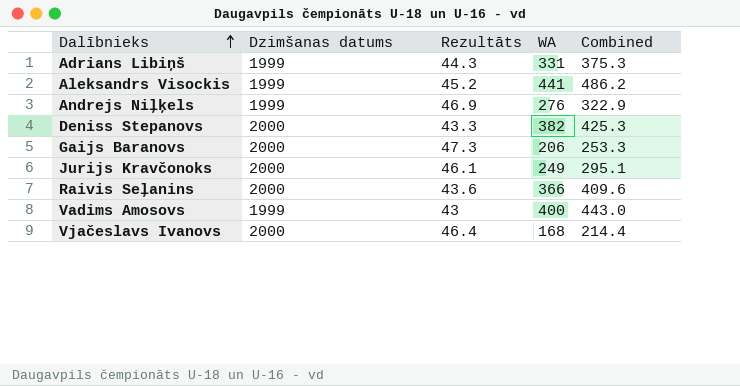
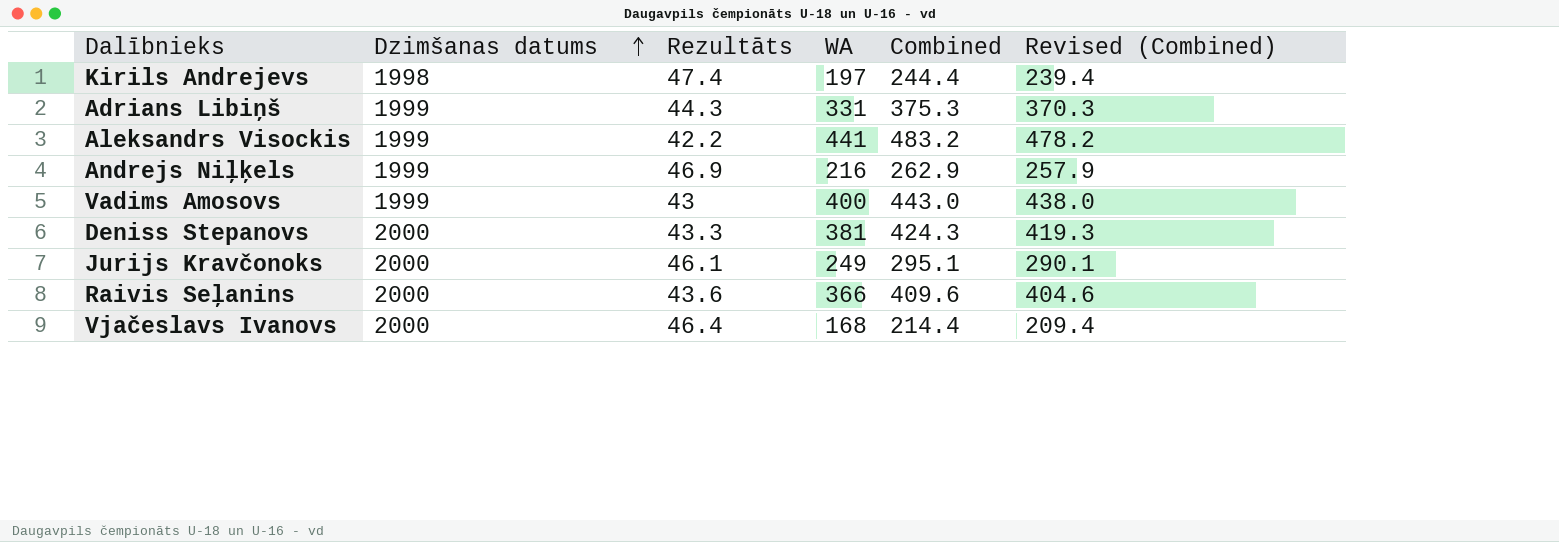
row order: Dalībnieks ascending -> Dzimšanas datums ascending
column Revised (Combined) | formula: none -> [Combined] - 5
row Gaijs Baranovs: 2000 | 47.3 | 206 | 253.3 -> none
row Kirils Andrejevs: none -> 1998 | 47.4 | 197 | 244.4 | 239.4
Aleksandrs Visockis | Rezultāts: 45.2 -> 42.2
Aleksandrs Visockis | Combined: 486.2 -> 483.2
Andrejs Niļķels | WA: 276 -> 216
Andrejs Niļķels | Combined: 322.9 -> 262.9
Deniss Stepanovs | WA: 382 -> 381
Deniss Stepanovs | Combined: 425.3 -> 424.3

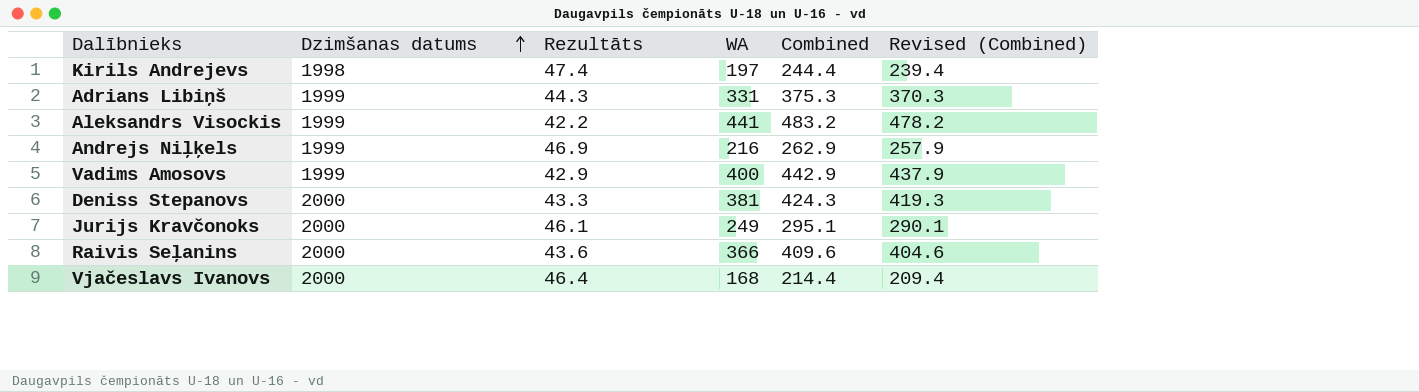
Vadims Amosovs | Rezultāts: 43 -> 42.9
Vadims Amosovs | Combined: 443.0 -> 442.9
Vadims Amosovs | Revised (Combined): 438.0 -> 437.9

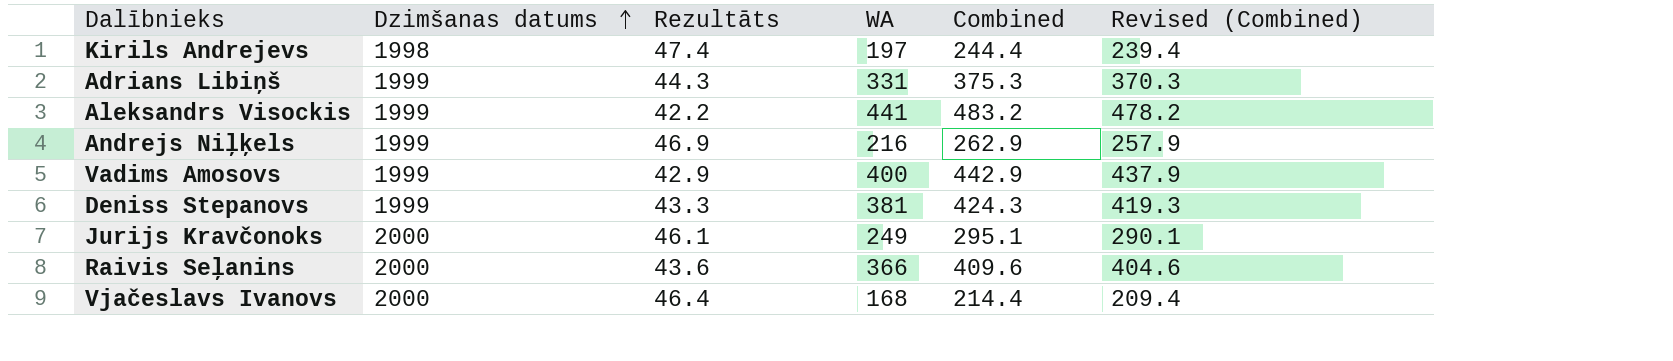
Deniss Stepanovs | Dzimšanas datums: 2000 -> 1999

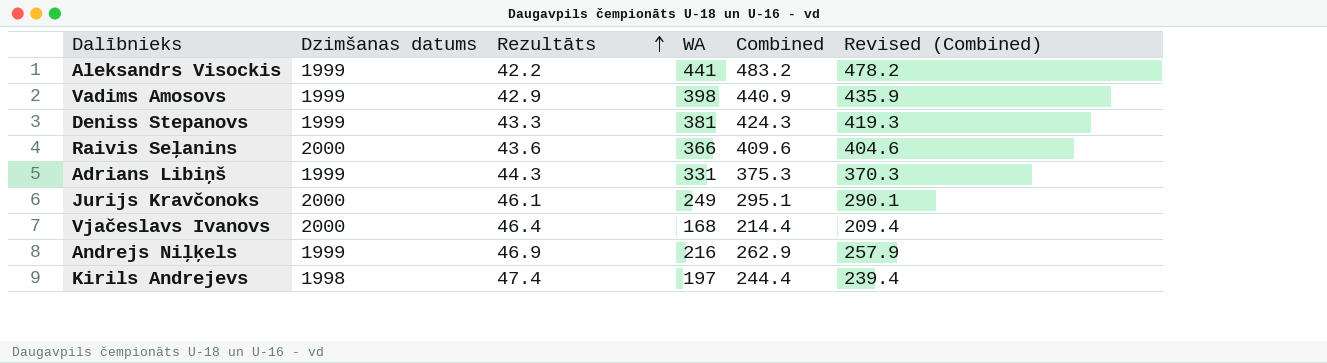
row order: Dzimšanas datums ascending -> Rezultāts ascending
Vadims Amosovs | WA: 400 -> 398
Vadims Amosovs | Combined: 442.9 -> 440.9
Vadims Amosovs | Revised (Combined): 437.9 -> 435.9

